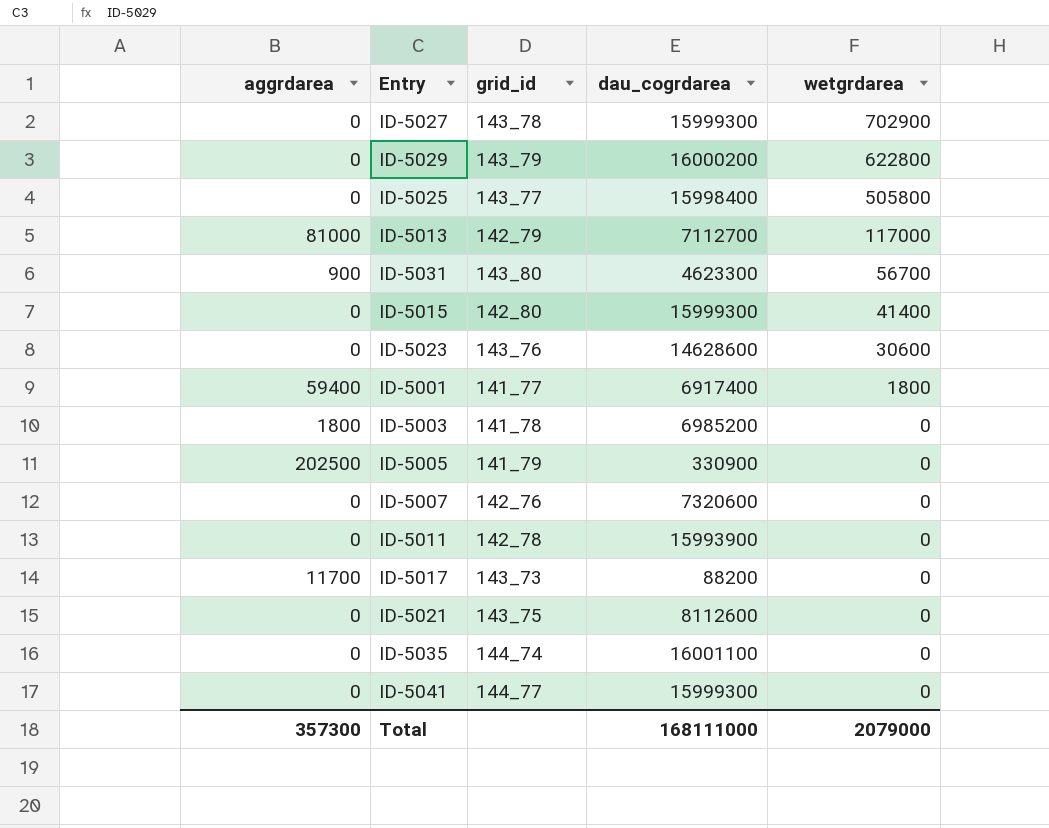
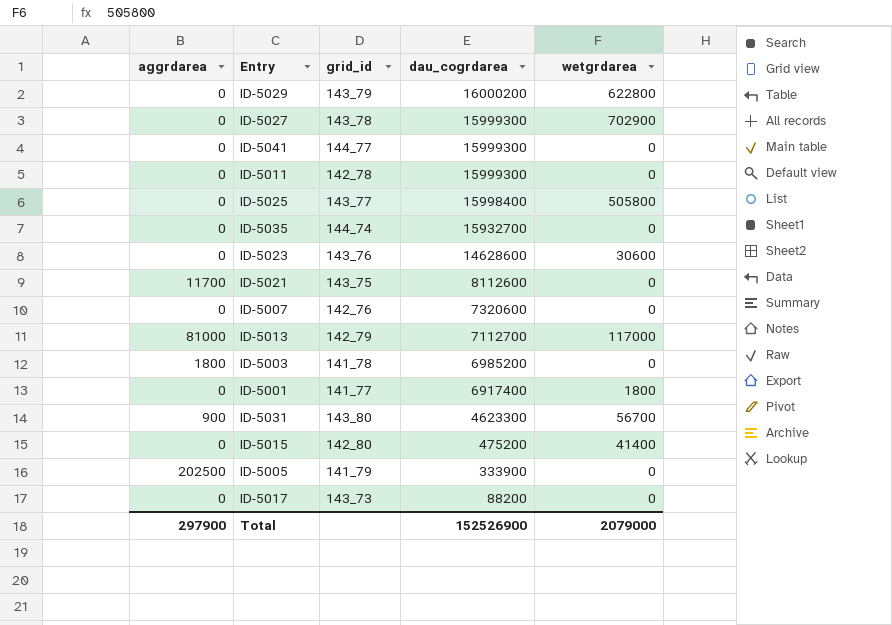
row order: wetgrdarea descending -> dau_cogrdarea descending
ID-5011 | dau_cogrdarea: 15993900 -> 15999300
ID-5035 | dau_cogrdarea: 16001100 -> 15932700
ID-5021 | aggrdarea: 0 -> 11700
ID-5001 | aggrdarea: 59400 -> 0
ID-5015 | dau_cogrdarea: 15999300 -> 475200
ID-5005 | dau_cogrdarea: 330900 -> 333900
ID-5017 | aggrdarea: 11700 -> 0
Total | aggrdarea: 357300 -> 297900
Total | dau_cogrdarea: 168111000 -> 152526900

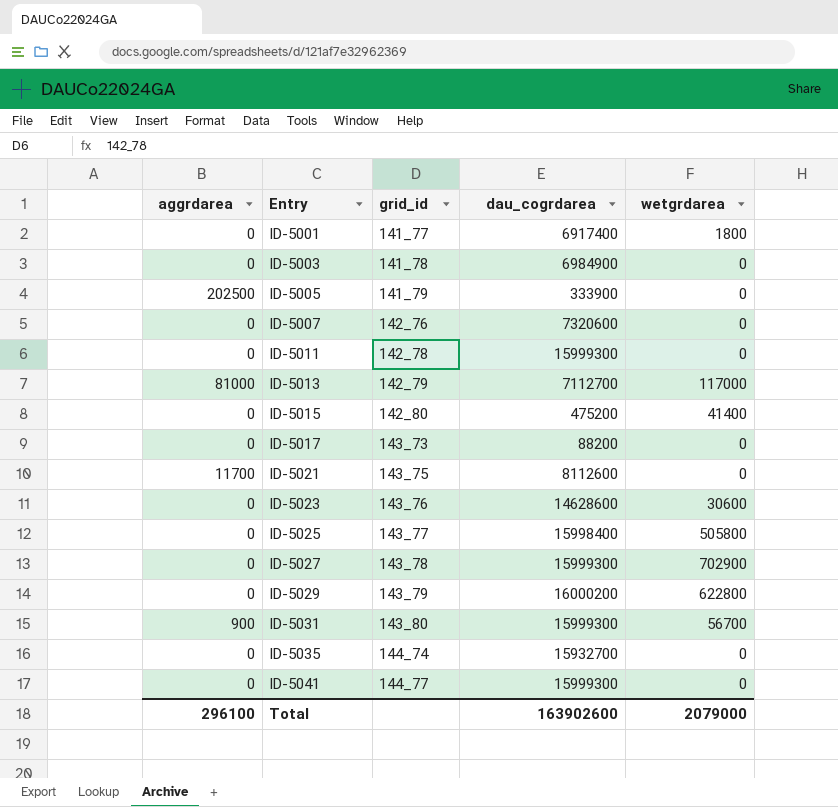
row order: dau_cogrdarea descending -> Entry ascending
ID-5003 | aggrdarea: 1800 -> 0
ID-5003 | dau_cogrdarea: 6985200 -> 6984900
ID-5031 | dau_cogrdarea: 4623300 -> 15999300
Total | aggrdarea: 297900 -> 296100
Total | dau_cogrdarea: 152526900 -> 163902600

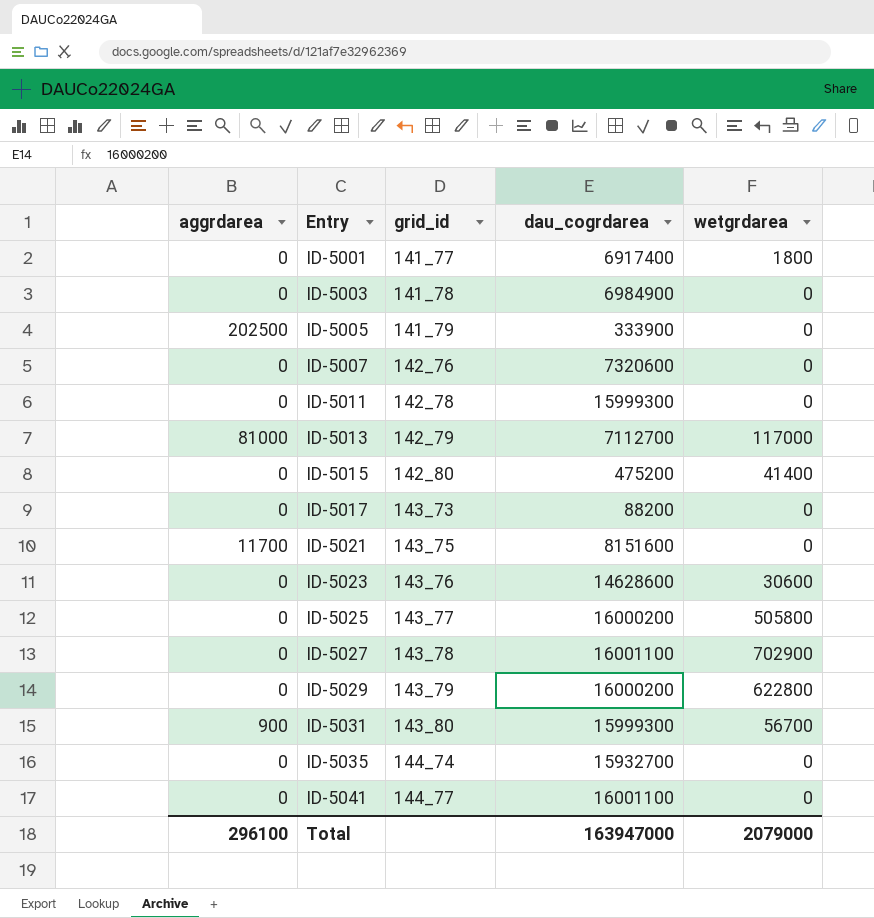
ID-5021 | dau_cogrdarea: 8112600 -> 8151600
ID-5025 | dau_cogrdarea: 15998400 -> 16000200
ID-5027 | dau_cogrdarea: 15999300 -> 16001100
ID-5041 | dau_cogrdarea: 15999300 -> 16001100
Total | dau_cogrdarea: 163902600 -> 163947000

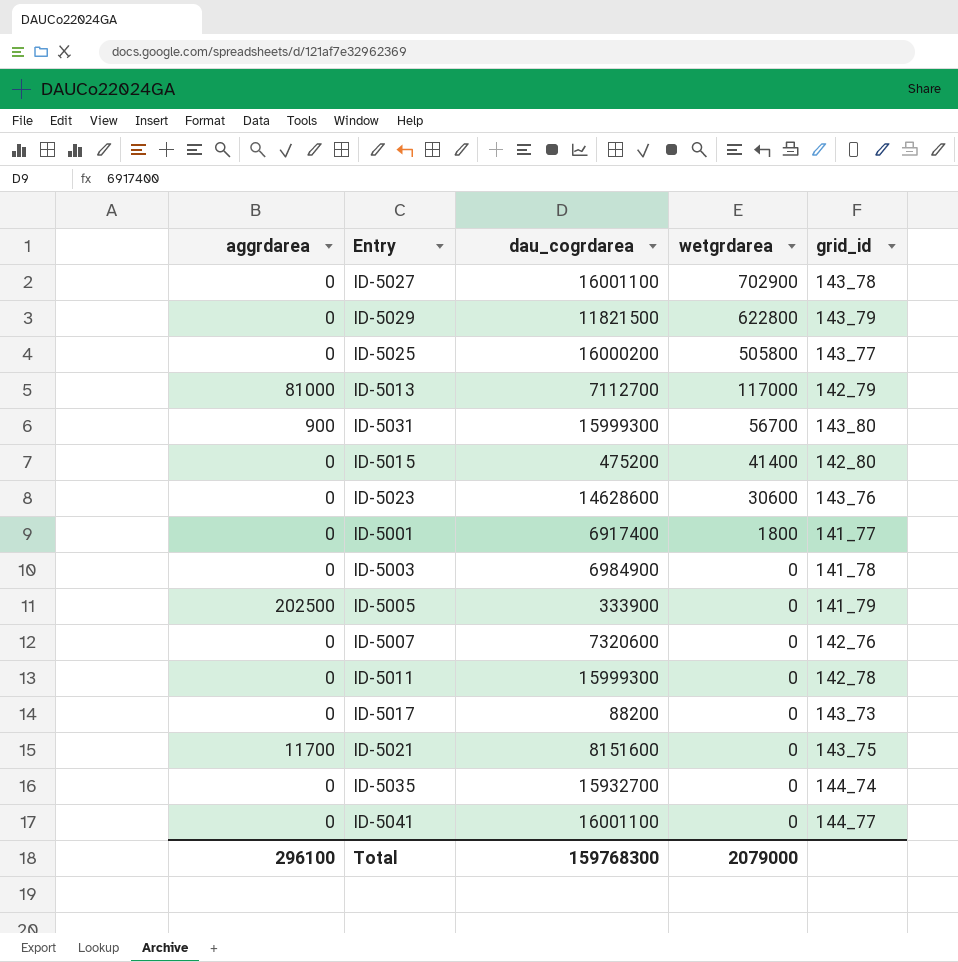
row order: Entry ascending -> wetgrdarea descending
column grid_id | position: 3 -> 5
ID-5029 | dau_cogrdarea: 16000200 -> 11821500
Total | dau_cogrdarea: 163947000 -> 159768300

